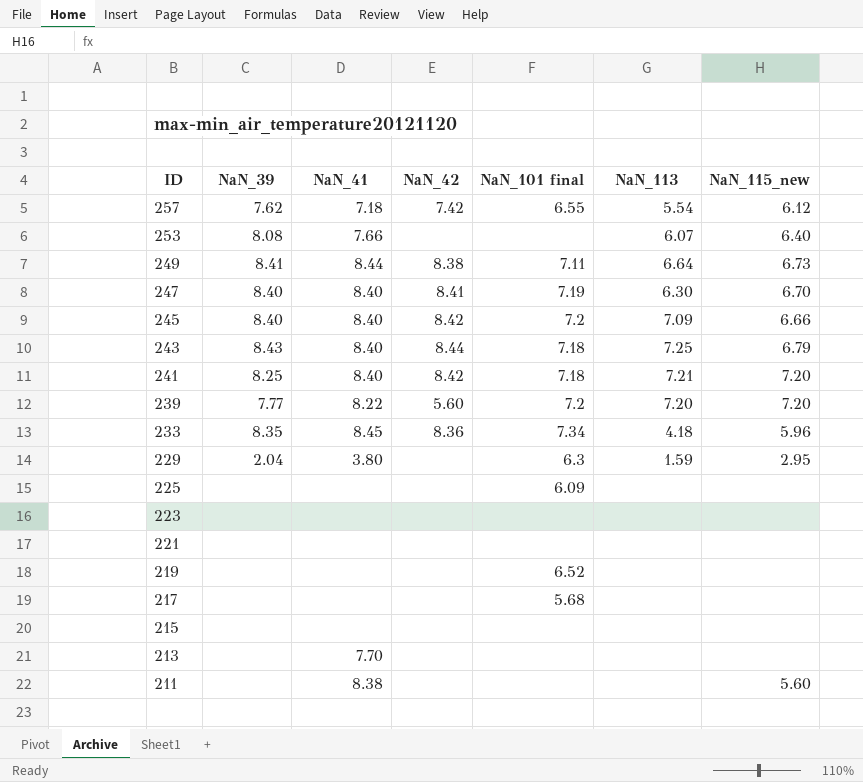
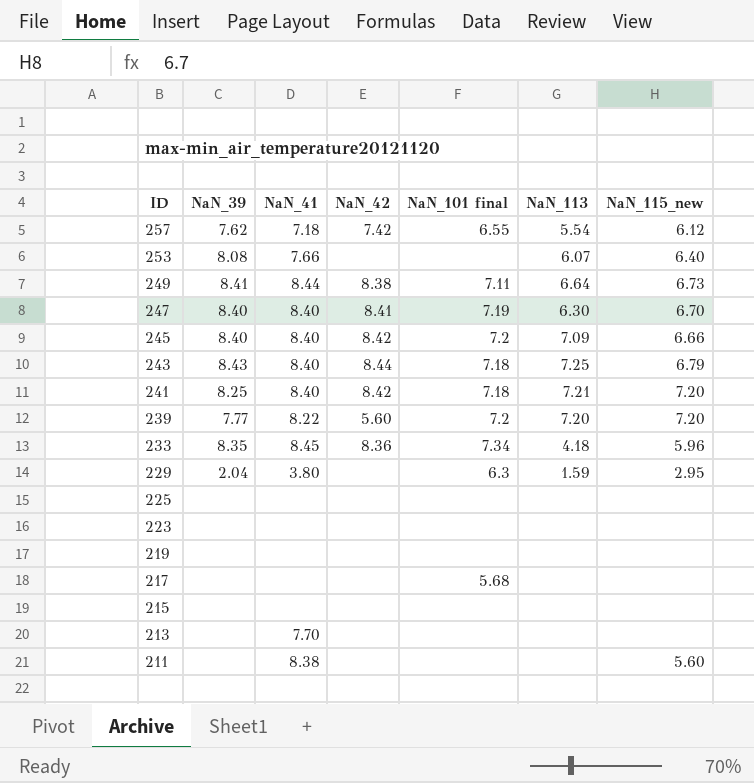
row 221: none | none | none | none | none | none -> none
225 | NaN_101 final: 6.09 -> none
219 | NaN_101 final: 6.52 -> none

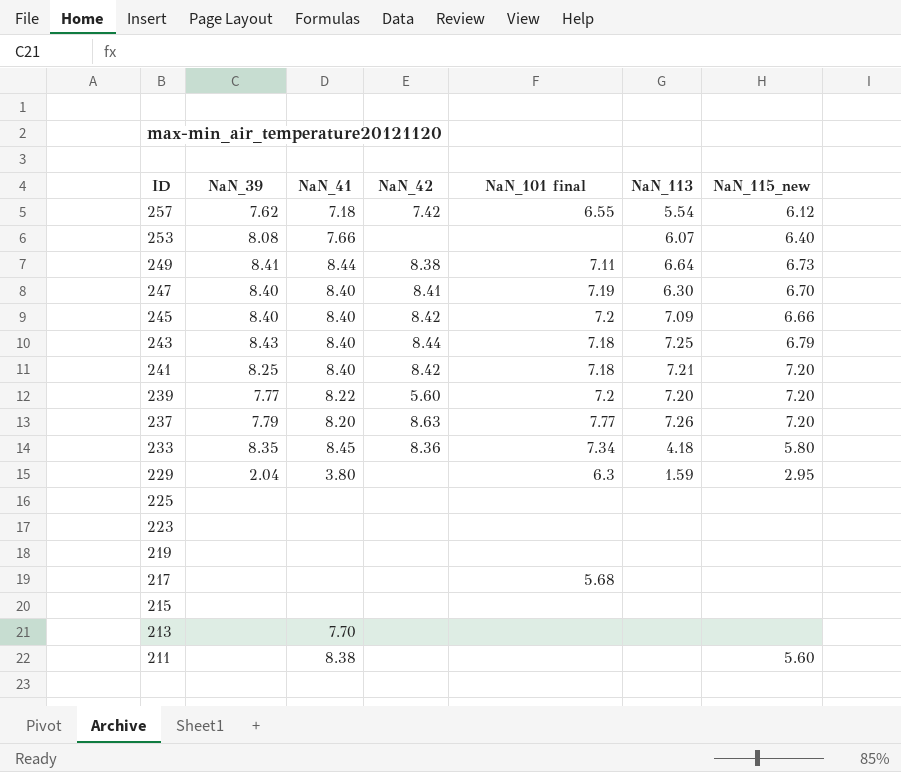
row 237: none -> 7.79 | 8.20 | 8.63 | 7.77 | 7.26 | 7.20
233 | NaN_115_new: 5.96 -> 5.80

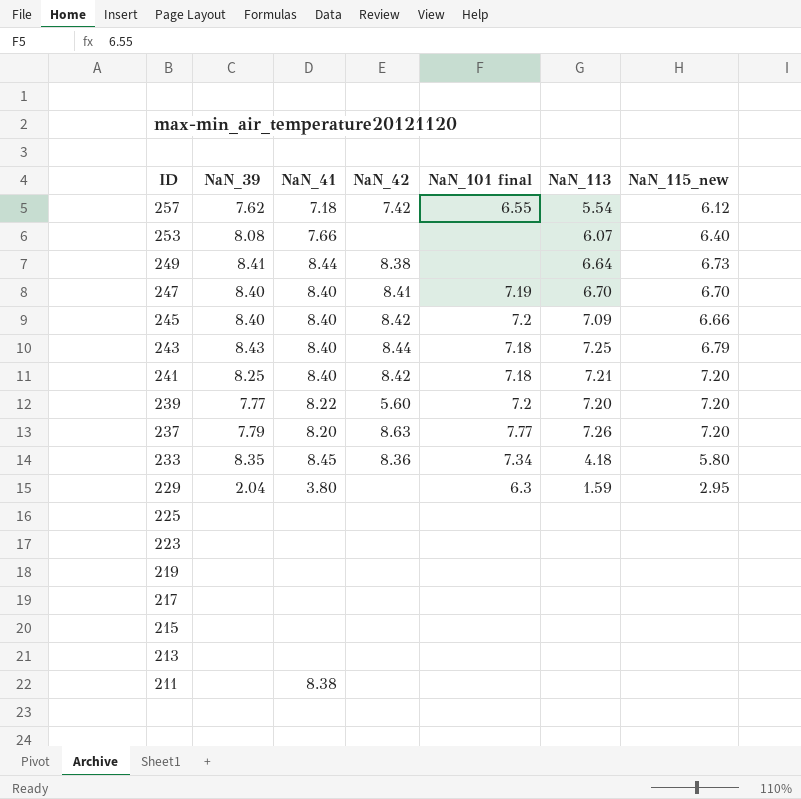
249 | NaN_101 final: 7.11 -> none
247 | NaN_113: 6.30 -> 6.70
217 | NaN_101 final: 5.68 -> none
213 | NaN_41: 7.70 -> none
211 | NaN_115_new: 5.60 -> none

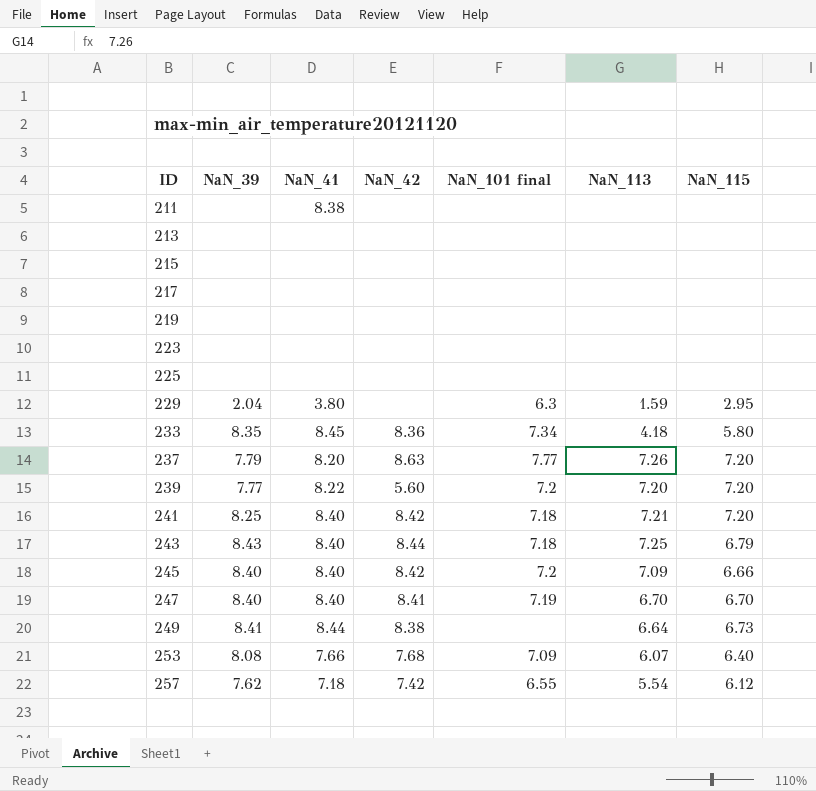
row order: ID descending -> ID ascending
column name: NaN_115_new -> NaN_115
253 | NaN_42: none -> 7.68
253 | NaN_101 final: none -> 7.09

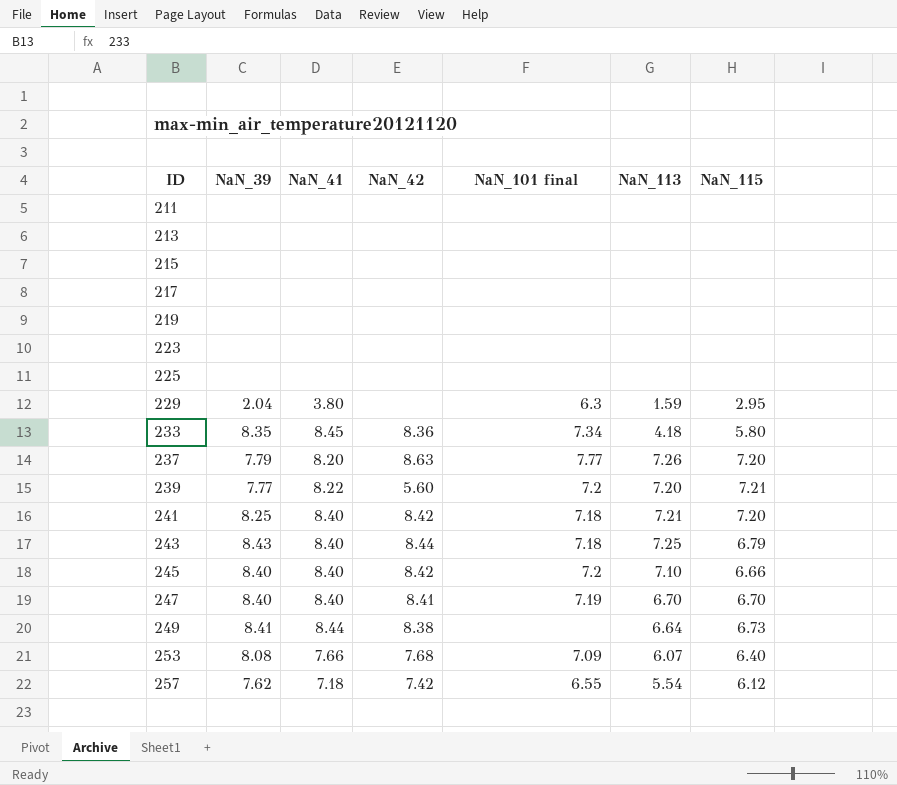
211 | NaN_41: 8.38 -> none
239 | NaN_115: 7.20 -> 7.21
245 | NaN_113: 7.09 -> 7.10

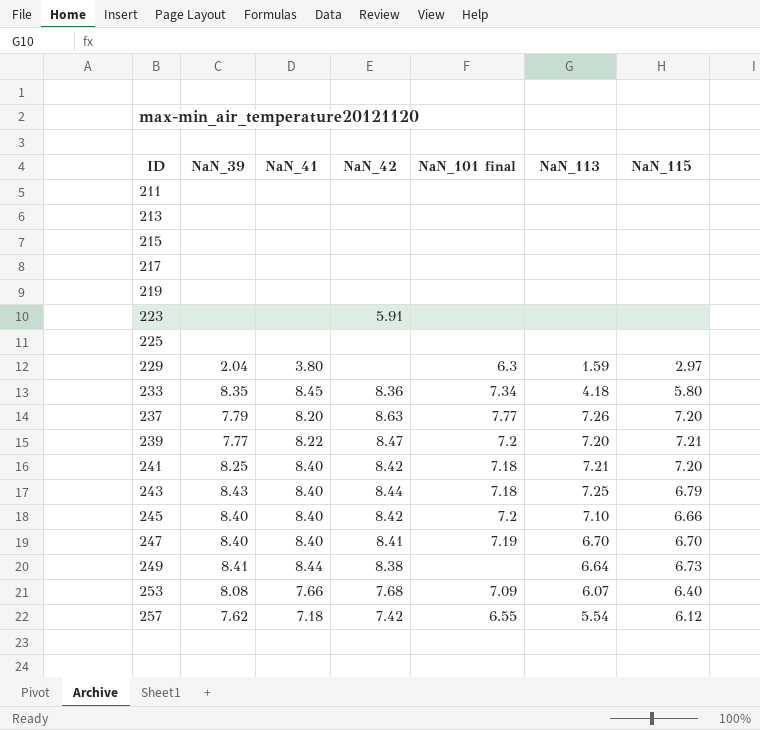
223 | NaN_42: none -> 5.91
229 | NaN_115: 2.95 -> 2.97
239 | NaN_42: 5.60 -> 8.47

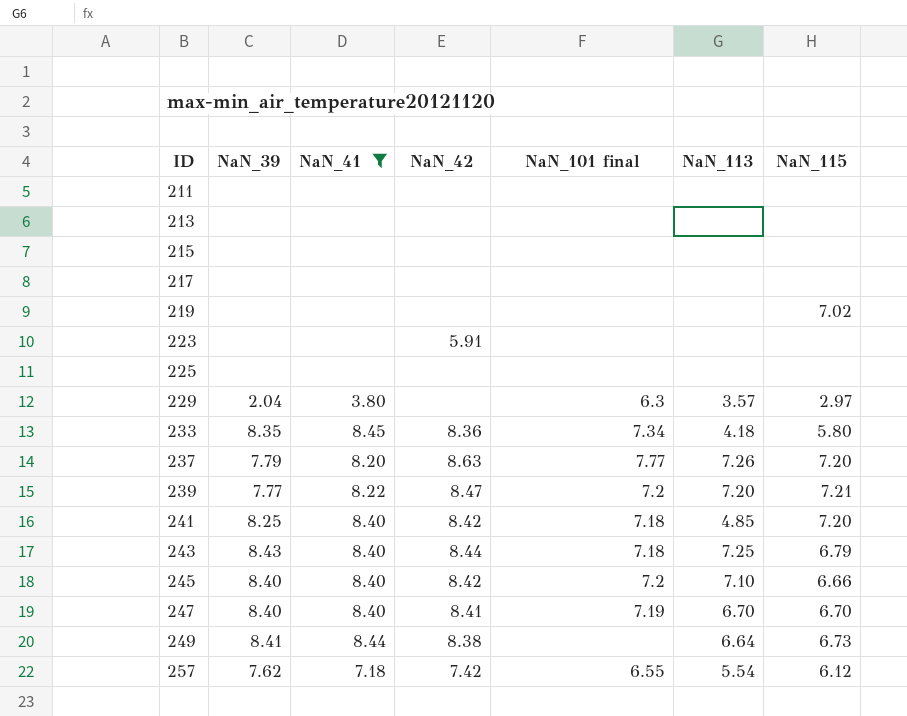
filter: none -> NaN_41 != 7.66
219 | NaN_115: none -> 7.02
229 | NaN_113: 1.59 -> 3.57
241 | NaN_113: 7.21 -> 4.85

